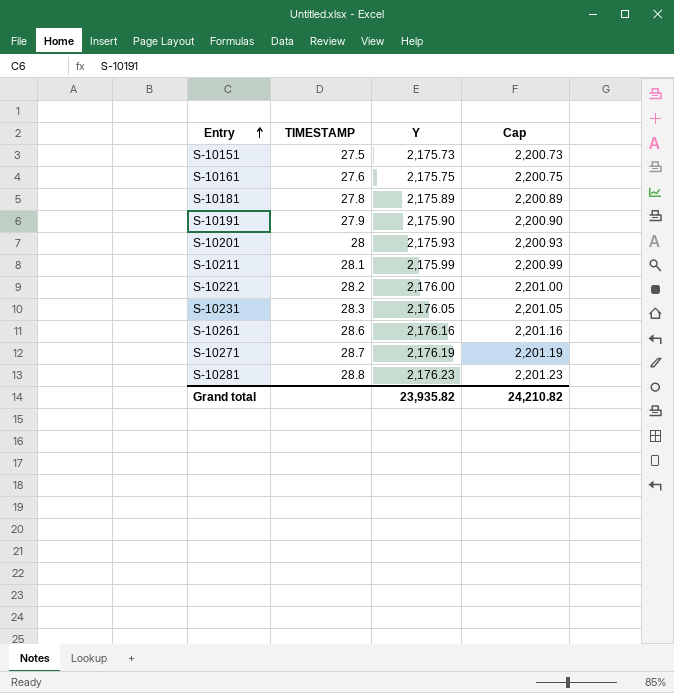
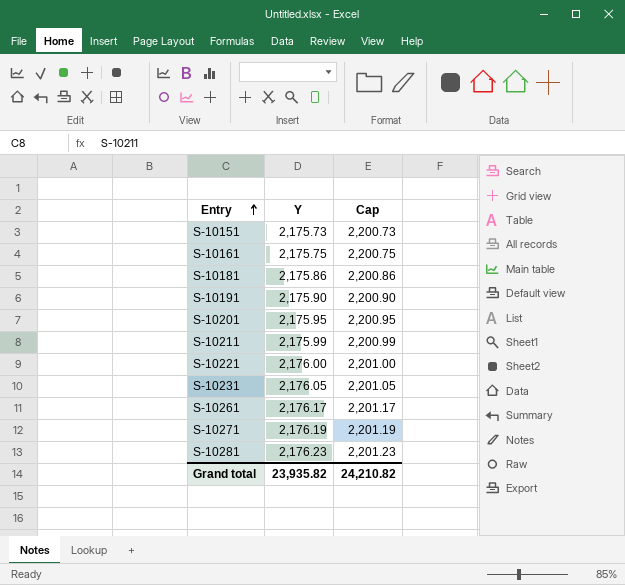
column TIMESTAMP | position: 2 -> none
S-10181 | Y: 2,175.89 -> 2,175.86
S-10181 | Cap: 2,200.89 -> 2,200.86
S-10201 | Y: 2,175.93 -> 2,175.95
S-10201 | Cap: 2,200.93 -> 2,200.95
S-10261 | Y: 2,176.16 -> 2,176.17
S-10261 | Cap: 2,201.16 -> 2,201.17

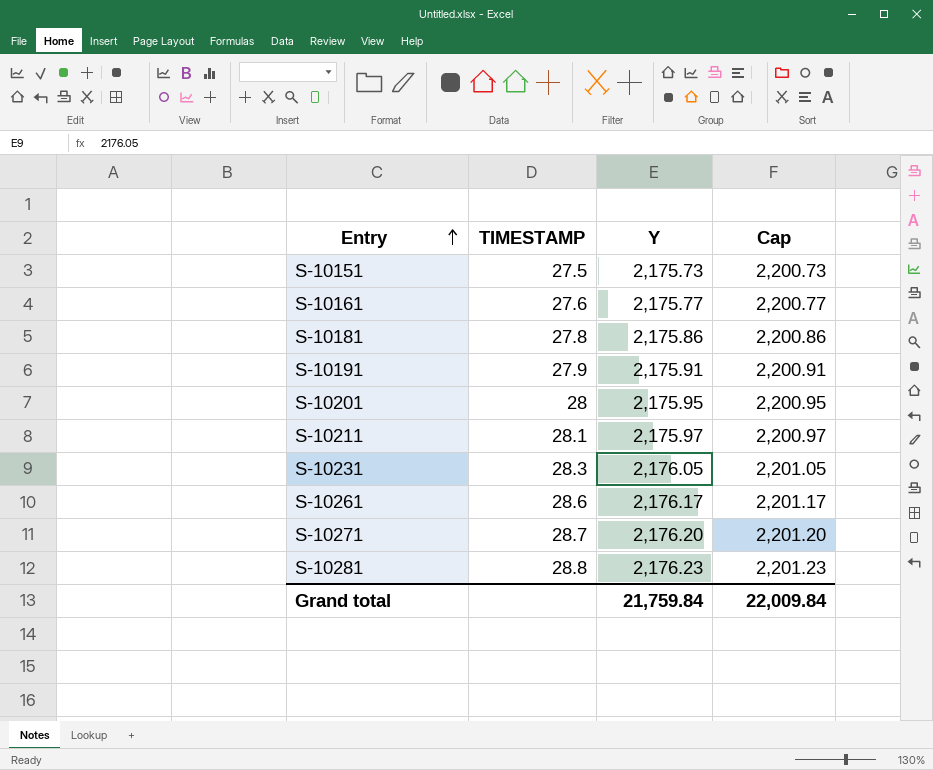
column TIMESTAMP | position: none -> 2
row S-10221: 2,176.00 | 2,201.00 -> none
S-10161 | Y: 2,175.75 -> 2,175.77
S-10161 | Cap: 2,200.75 -> 2,200.77
S-10191 | Y: 2,175.90 -> 2,175.91
S-10191 | Cap: 2,200.90 -> 2,200.91
S-10211 | Y: 2,175.99 -> 2,175.97
S-10211 | Cap: 2,200.99 -> 2,200.97
S-10271 | Y: 2,176.19 -> 2,176.20
S-10271 | Cap: 2,201.19 -> 2,201.20
Grand total | Y: 23,935.82 -> 21,759.84
Grand total | Cap: 24,210.82 -> 22,009.84

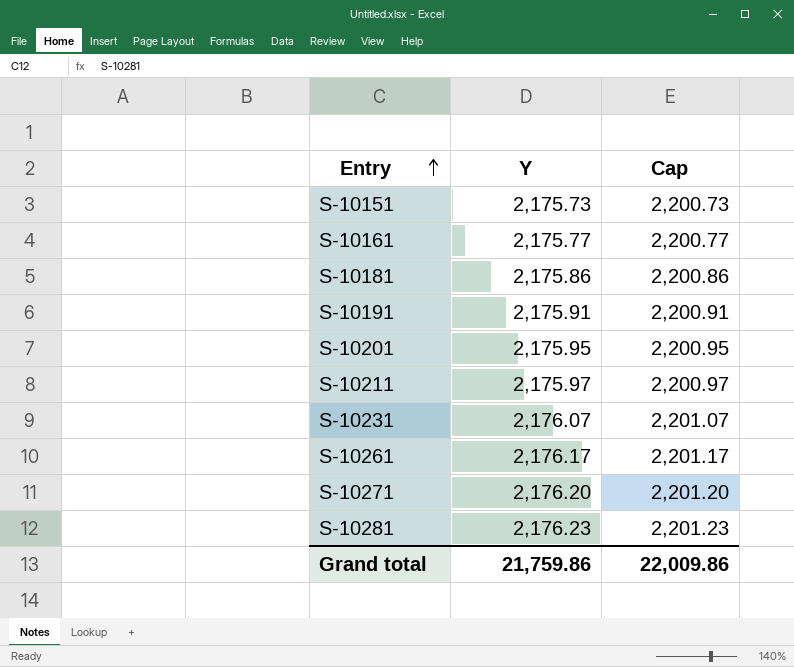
column TIMESTAMP | position: 2 -> none
S-10231 | Y: 2,176.05 -> 2,176.07
S-10231 | Cap: 2,201.05 -> 2,201.07
Grand total | Y: 21,759.84 -> 21,759.86
Grand total | Cap: 22,009.84 -> 22,009.86

